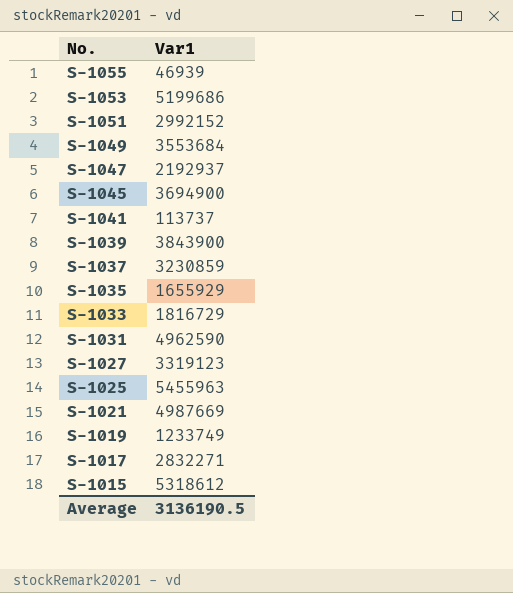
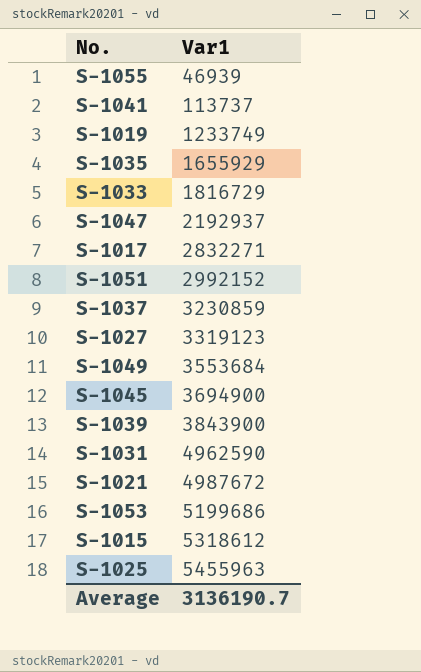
row order: No. descending -> Var1 ascending
S-1021 | Var1: 4987669 -> 4987672
Average | Var1: 3136190.5 -> 3136190.7

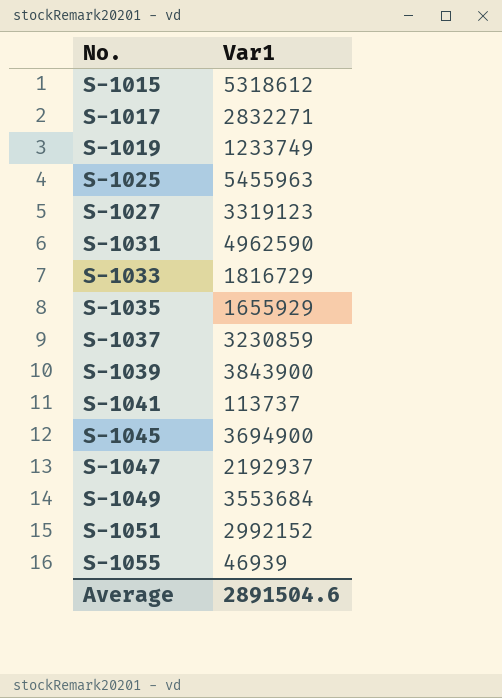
row order: Var1 ascending -> No. ascending
row S-1021: 4987672 -> none
row S-1053: 5199686 -> none
Average | Var1: 3136190.7 -> 2891504.6

